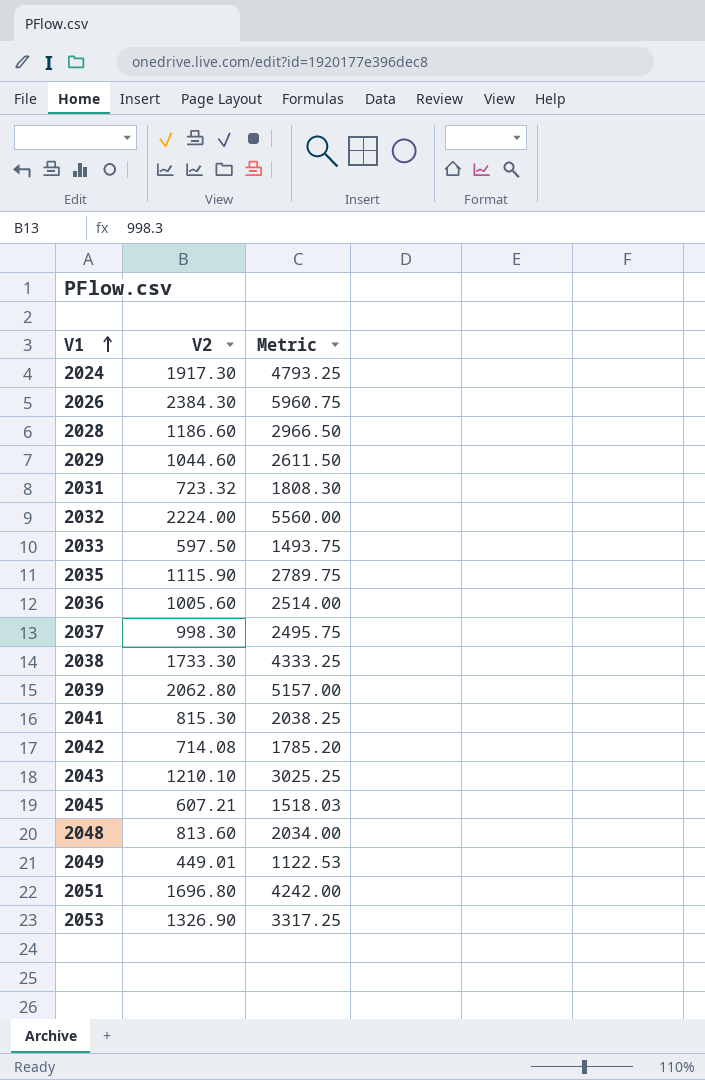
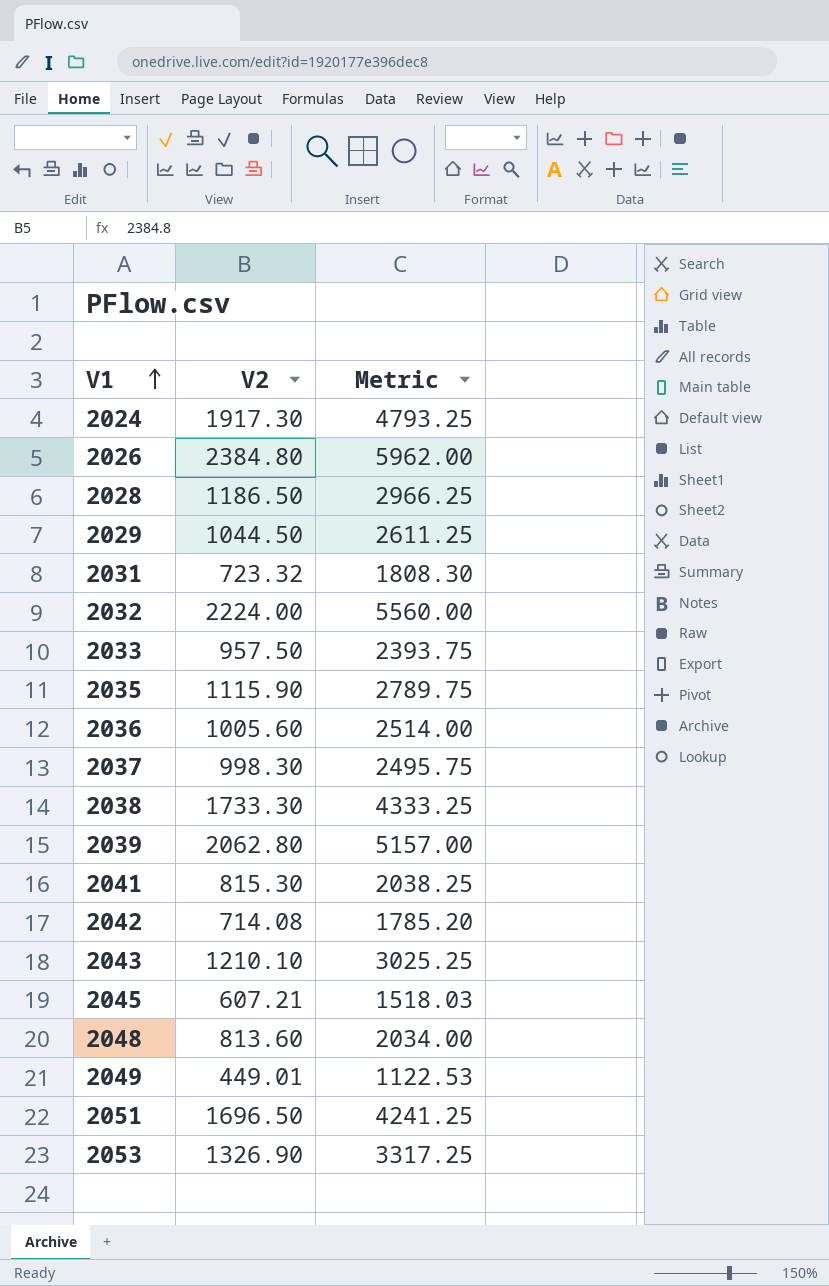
2026 | V2: 2384.30 -> 2384.80
2026 | Metric: 5960.75 -> 5962.00
2028 | V2: 1186.60 -> 1186.50
2028 | Metric: 2966.50 -> 2966.25
2029 | V2: 1044.60 -> 1044.50
2029 | Metric: 2611.50 -> 2611.25
2033 | V2: 597.50 -> 957.50
2033 | Metric: 1493.75 -> 2393.75
2051 | V2: 1696.80 -> 1696.50
2051 | Metric: 4242.00 -> 4241.25

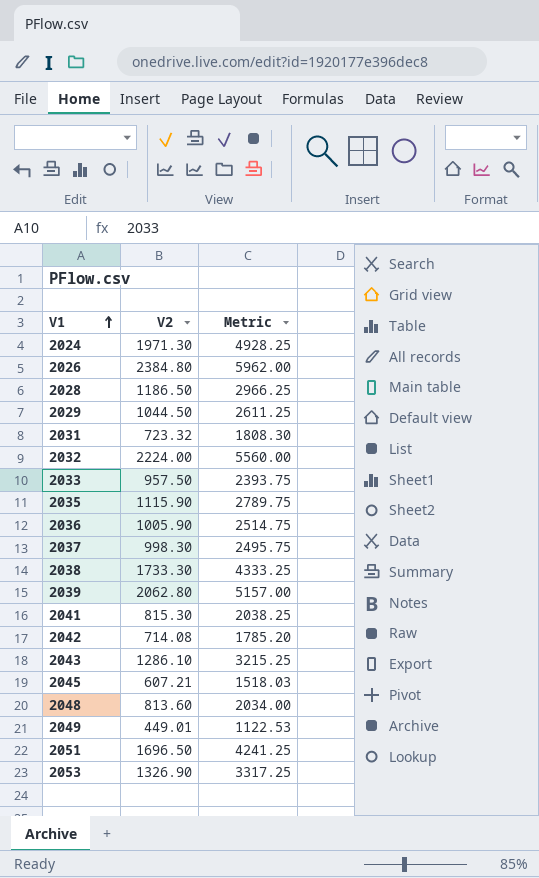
2024 | V2: 1917.30 -> 1971.30
2024 | Metric: 4793.25 -> 4928.25
2036 | V2: 1005.60 -> 1005.90
2036 | Metric: 2514.00 -> 2514.75
2043 | V2: 1210.10 -> 1286.10
2043 | Metric: 3025.25 -> 3215.25

